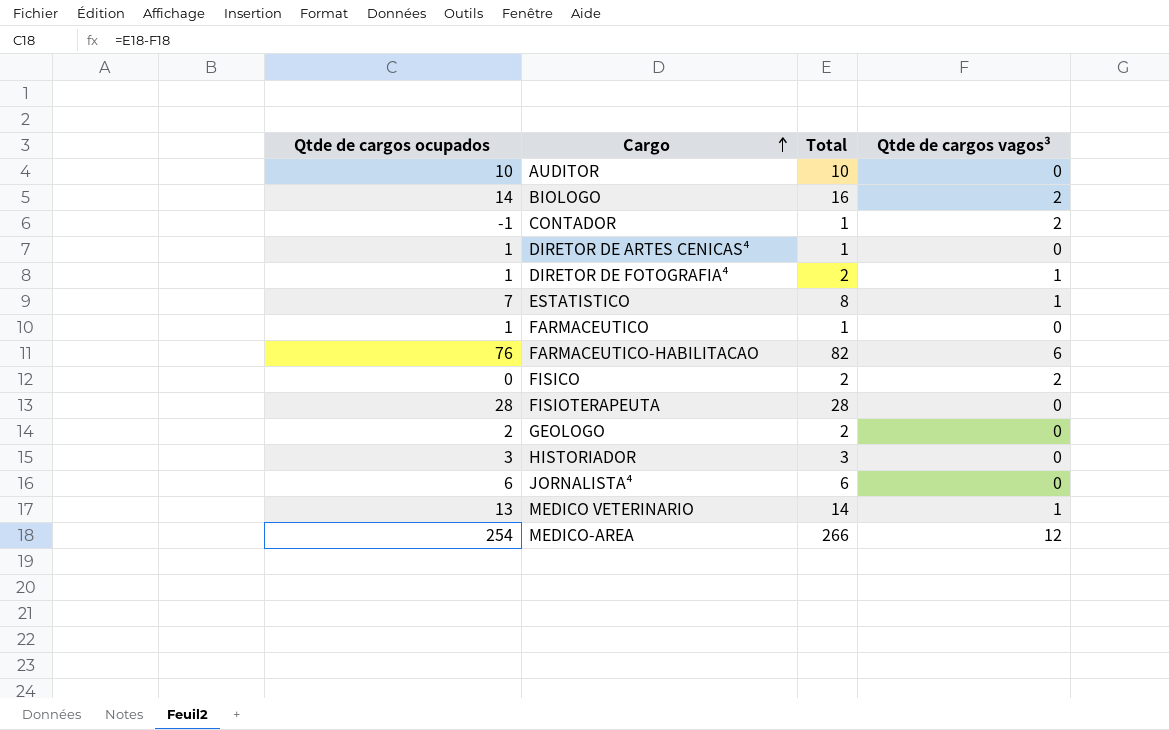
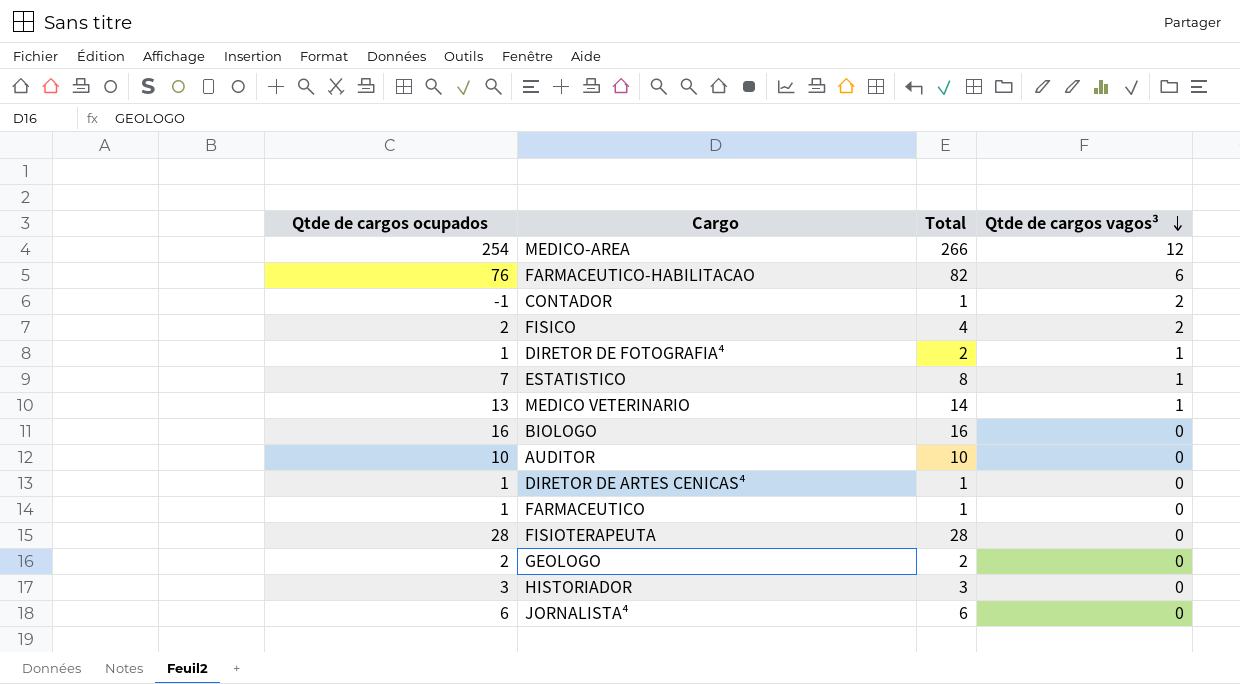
row order: Cargo ascending -> Qtde de cargos vagos³ descending
FISICO | Qtde de cargos ocupados: 0 -> 2
FISICO | Total: 2 -> 4
BIOLOGO | Qtde de cargos ocupados: 14 -> 16
BIOLOGO | Qtde de cargos vagos³: 2 -> 0

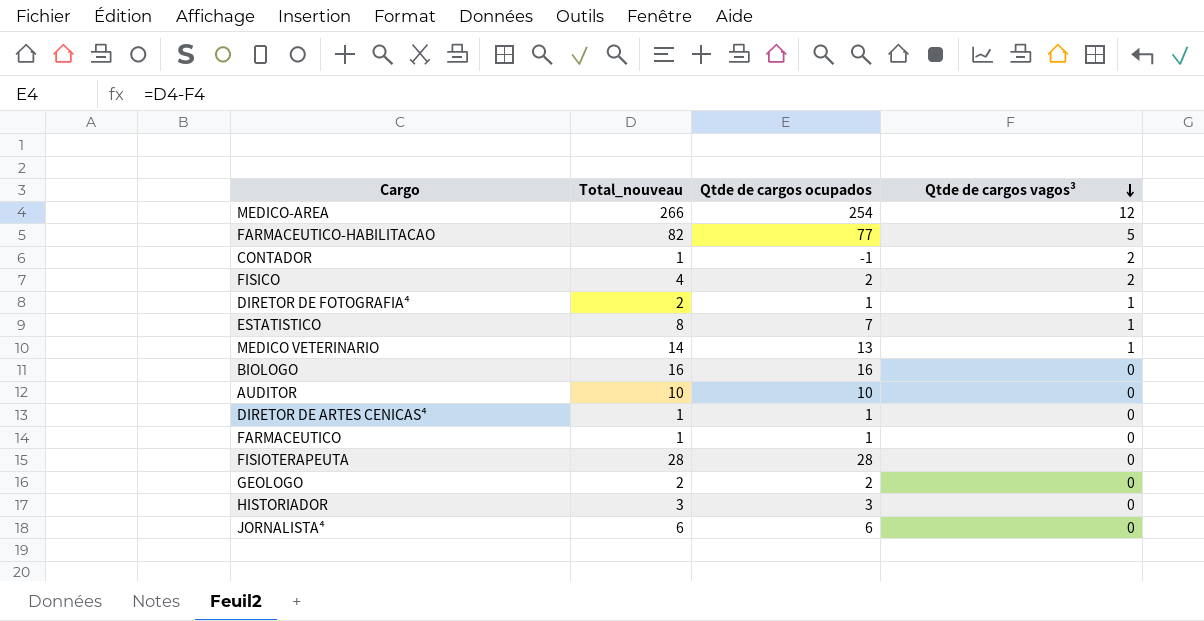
column name: Total -> Total_nouveau
column Qtde de cargos ocupados | position: 1 -> 3
FARMACEUTICO-HABILITACAO | Qtde de cargos ocupados: 76 -> 77
FARMACEUTICO-HABILITACAO | Qtde de cargos vagos³: 6 -> 5

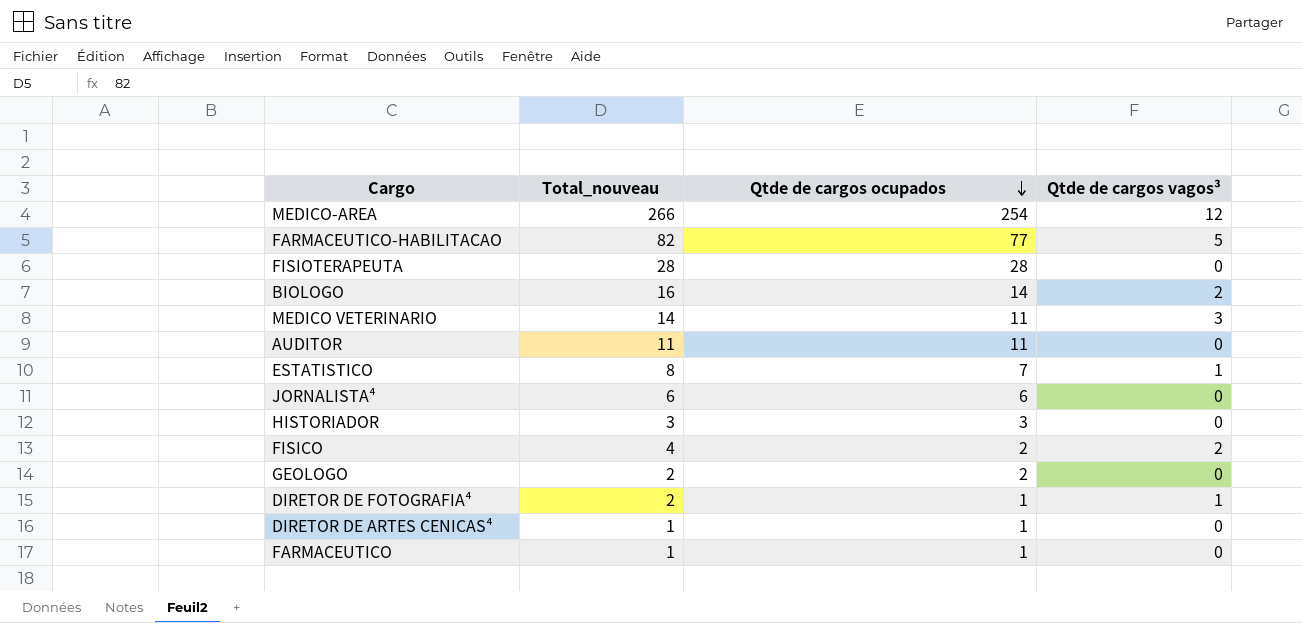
row order: Qtde de cargos vagos³ descending -> Qtde de cargos ocupados descending
row CONTADOR: 1 | -1 | 2 -> none
BIOLOGO | Qtde de cargos ocupados: 16 -> 14
BIOLOGO | Qtde de cargos vagos³: 0 -> 2
MEDICO VETERINARIO | Qtde de cargos ocupados: 13 -> 11
MEDICO VETERINARIO | Qtde de cargos vagos³: 1 -> 3
AUDITOR | Total_nouveau: 10 -> 11
AUDITOR | Qtde de cargos ocupados: 10 -> 11

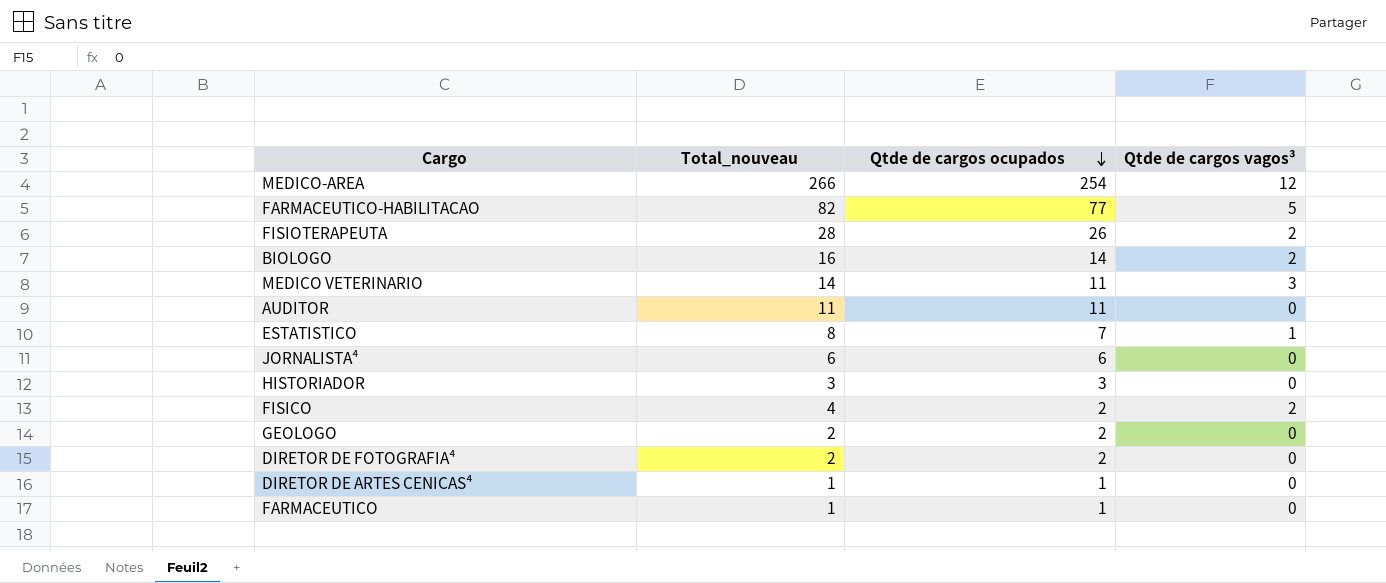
FISIOTERAPEUTA | Qtde de cargos ocupados: 28 -> 26
FISIOTERAPEUTA | Qtde de cargos vagos³: 0 -> 2
DIRETOR DE FOTOGRAFIA⁴ | Qtde de cargos ocupados: 1 -> 2
DIRETOR DE FOTOGRAFIA⁴ | Qtde de cargos vagos³: 1 -> 0

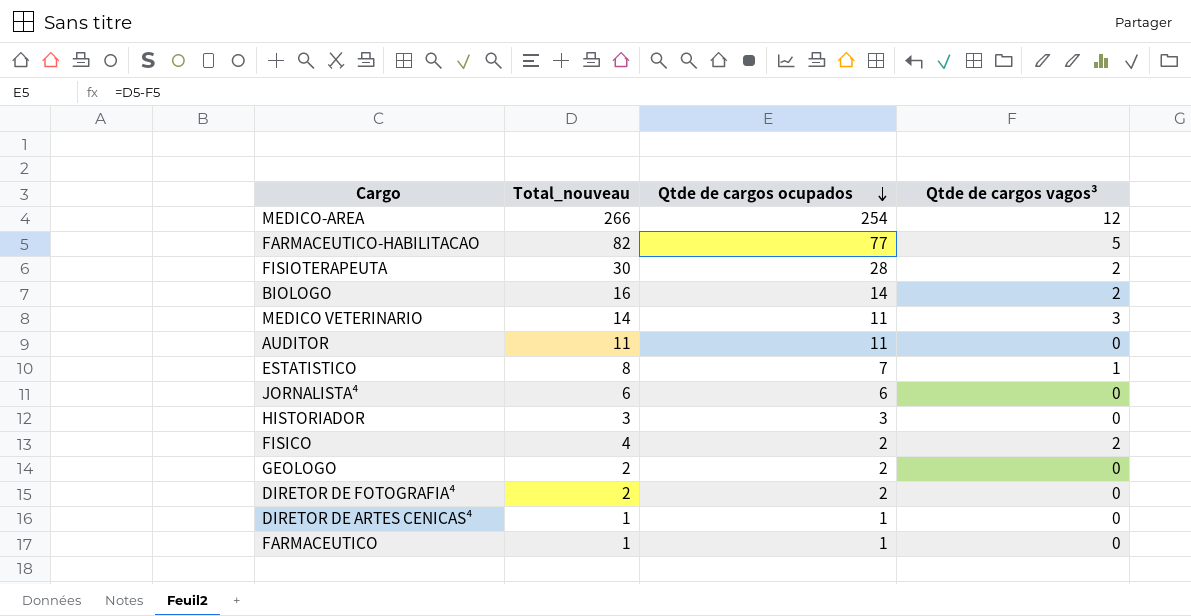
FISIOTERAPEUTA | Total_nouveau: 28 -> 30
FISIOTERAPEUTA | Qtde de cargos ocupados: 26 -> 28

